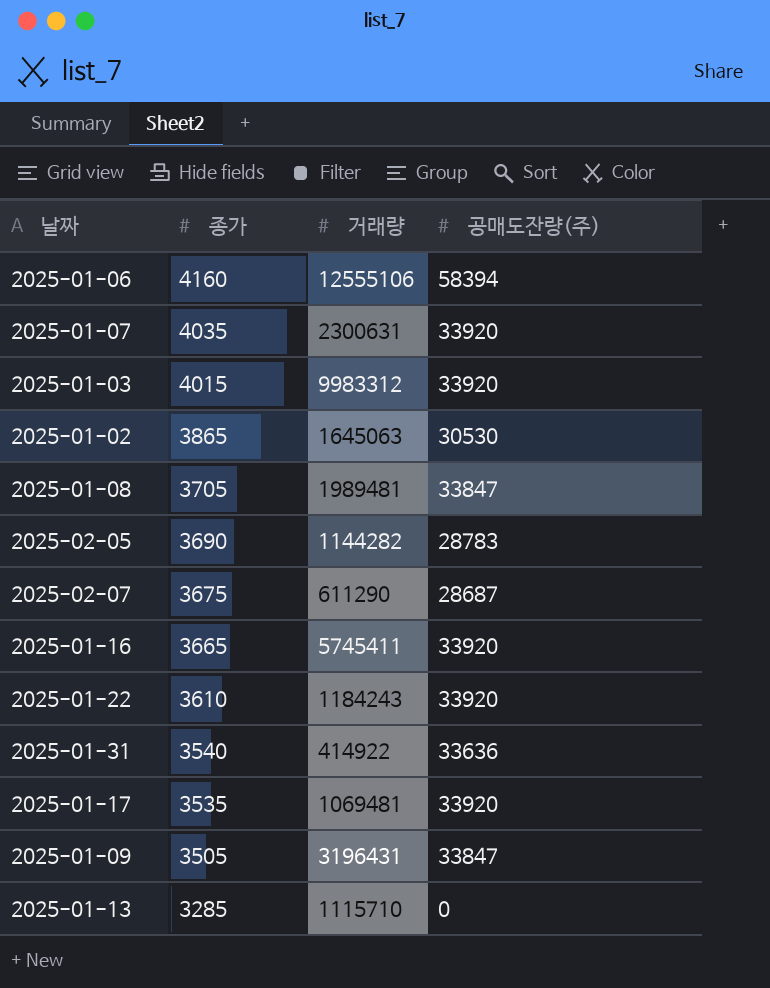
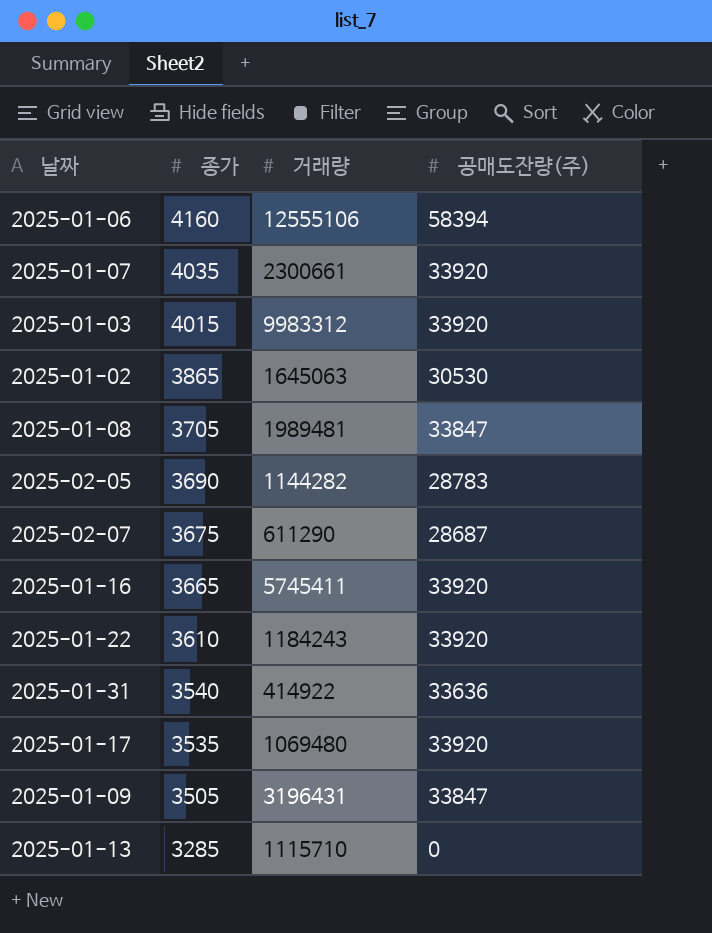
2025-01-07 | 거래량: 2300631 -> 2300661
2025-01-17 | 거래량: 1069481 -> 1069480

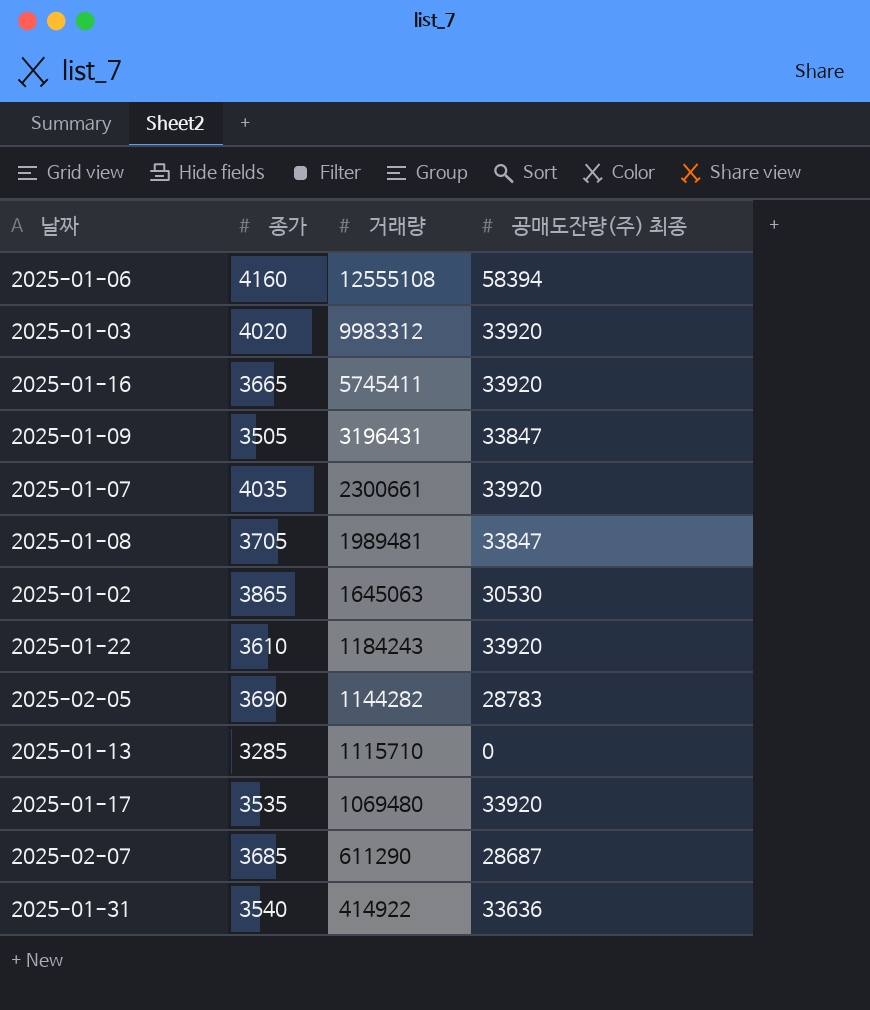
row order: 종가 descending -> 거래량 descending
column name: 공매도잔량(주) -> 공매도잔량(주) 최종
2025-01-06 | 거래량: 12555106 -> 12555108
2025-01-03 | 종가: 4015 -> 4020
2025-02-07 | 종가: 3675 -> 3685

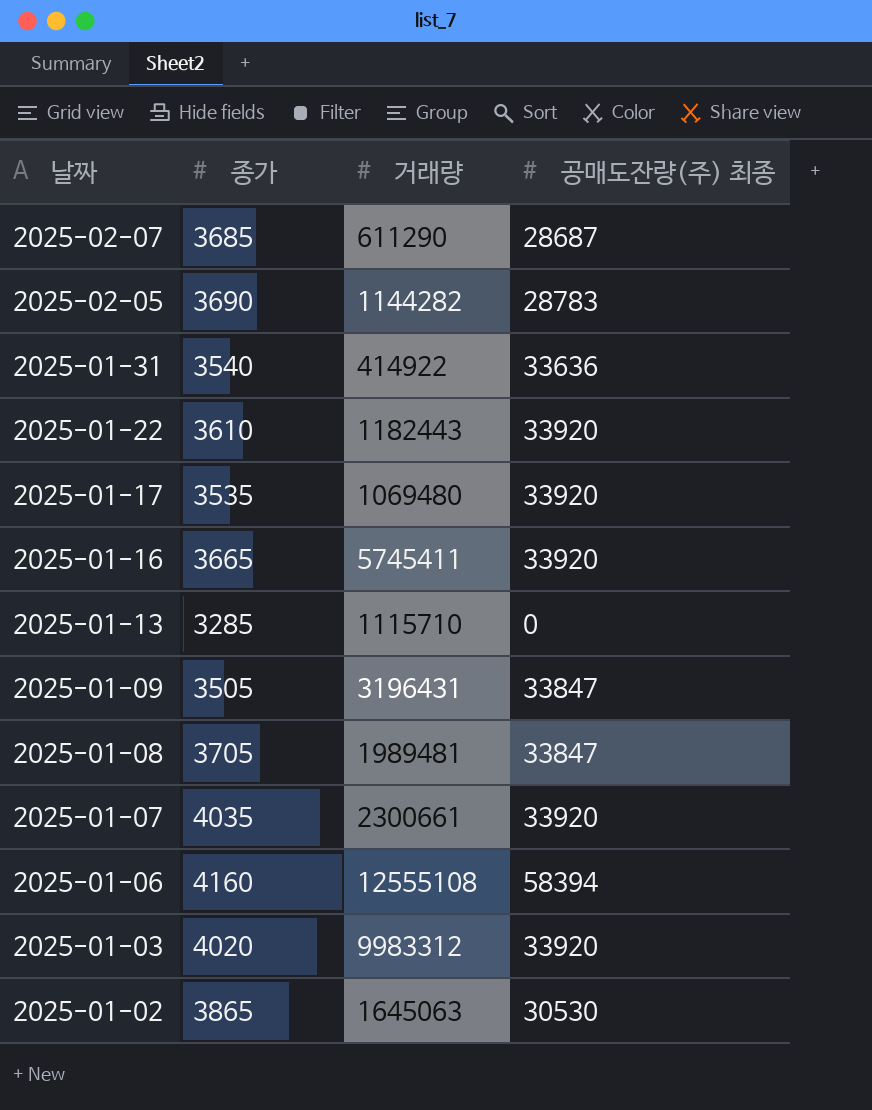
row order: 거래량 descending -> 날짜 descending
2025-01-22 | 거래량: 1184243 -> 1182443

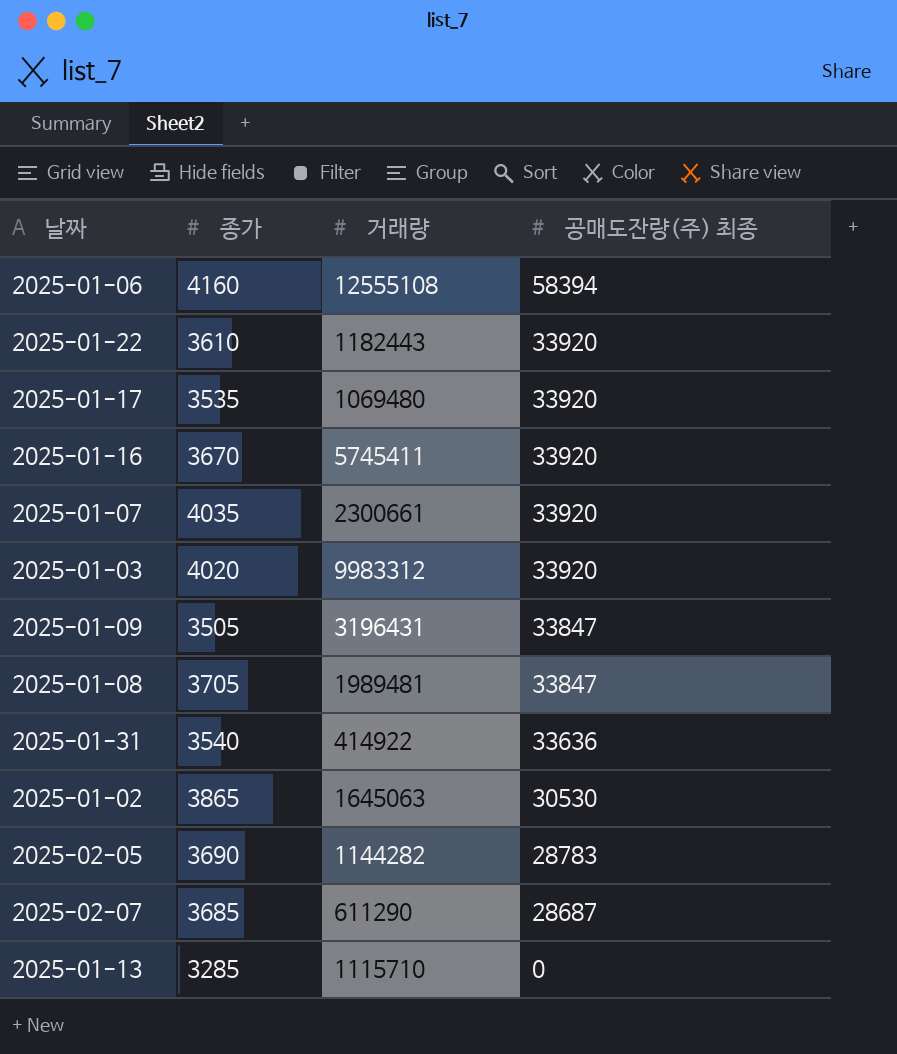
row order: 날짜 descending -> 공매도잔량(주) 최종 descending
2025-01-16 | 종가: 3665 -> 3670

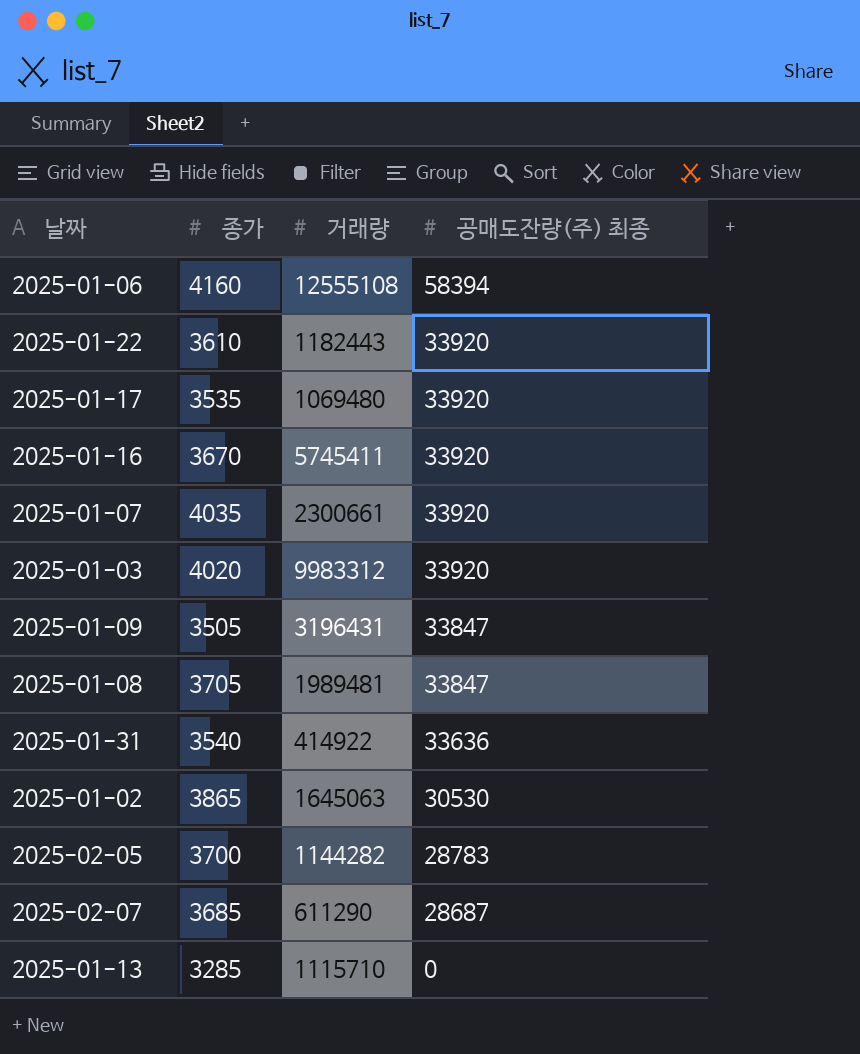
2025-02-05 | 종가: 3690 -> 3700

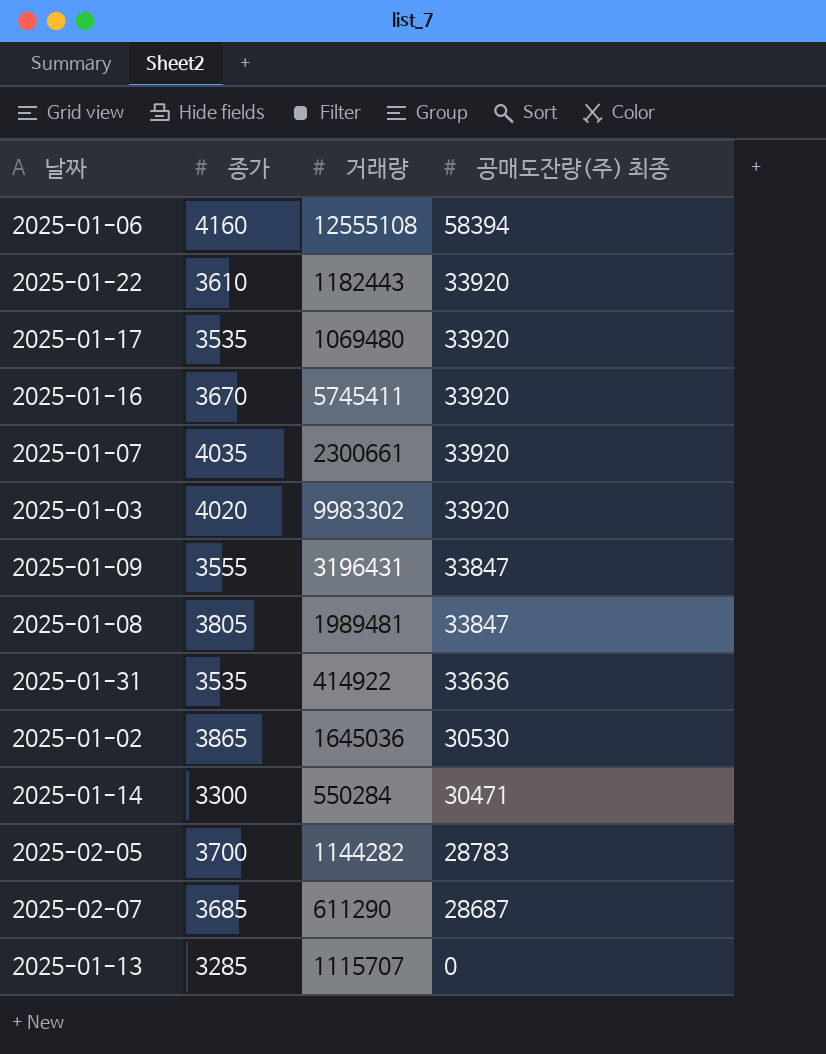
2025-01-03 | 거래량: 9983312 -> 9983302
2025-01-09 | 종가: 3505 -> 3555
2025-01-08 | 종가: 3705 -> 3805
2025-01-31 | 종가: 3540 -> 3535
2025-01-02 | 거래량: 1645063 -> 1645036
row 2025-01-14: none -> 3300 | 550284 | 30471
2025-01-13 | 거래량: 1115710 -> 1115707

